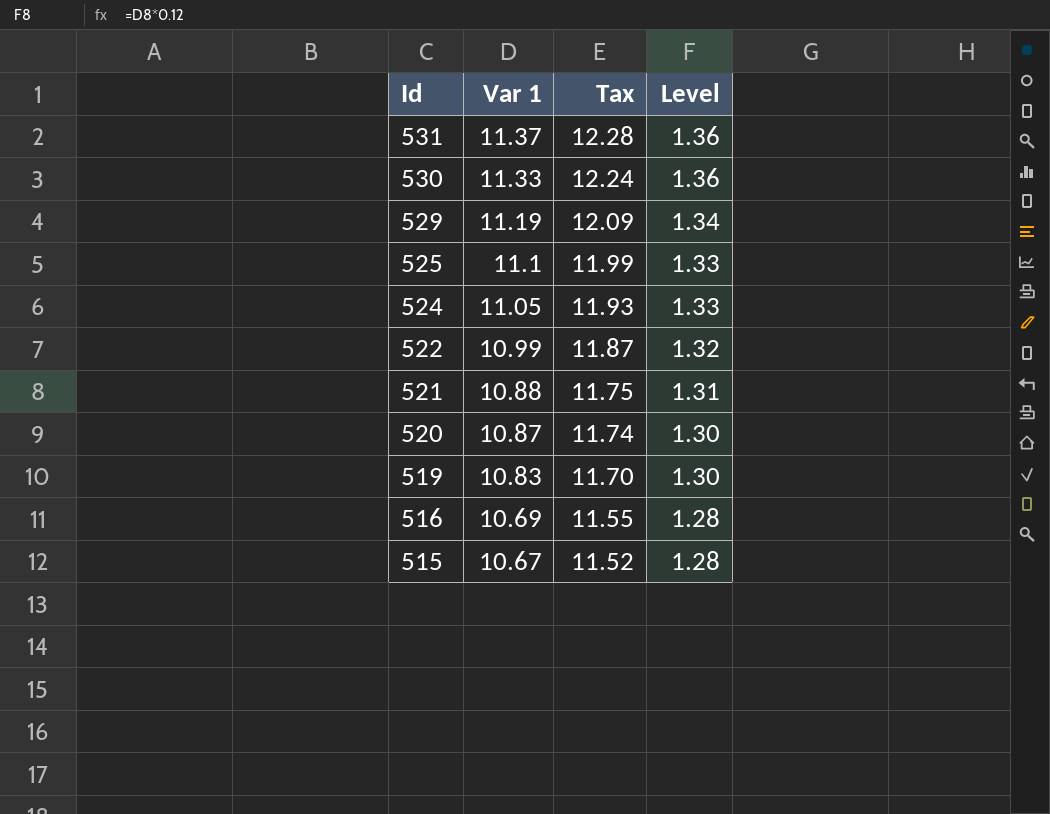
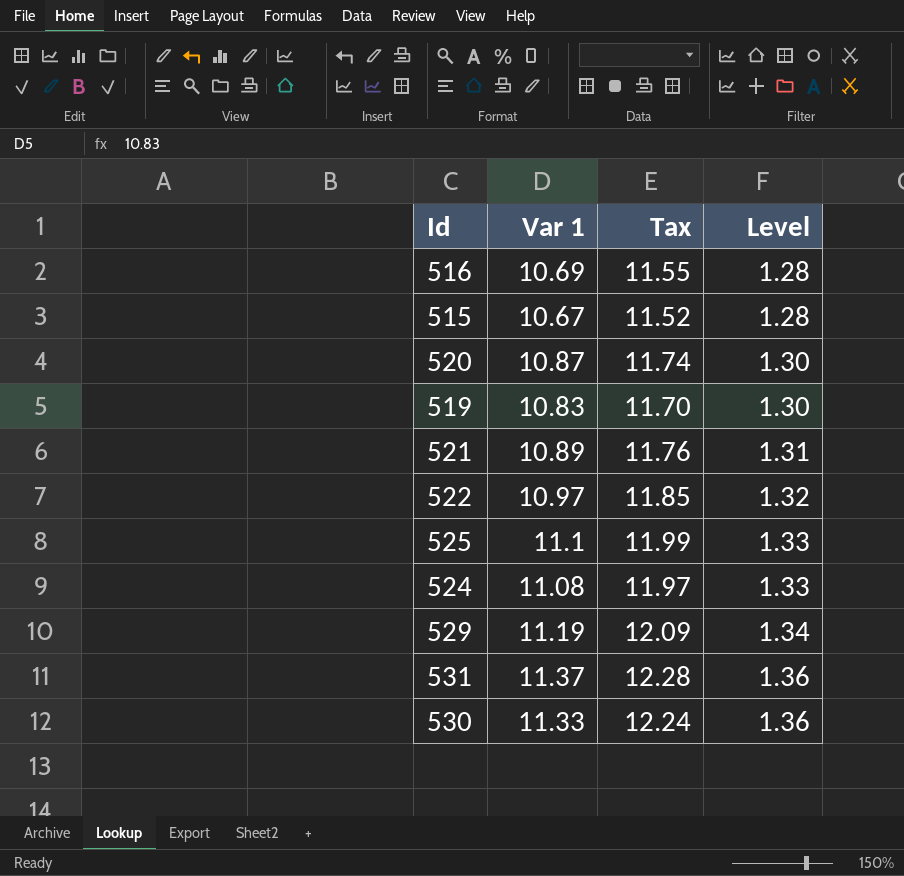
row order: Id descending -> Level ascending
521 | Var 1: 10.88 -> 10.89
521 | Tax: 11.75 -> 11.76
522 | Var 1: 10.99 -> 10.97
522 | Tax: 11.87 -> 11.85
524 | Var 1: 11.05 -> 11.08
524 | Tax: 11.93 -> 11.97

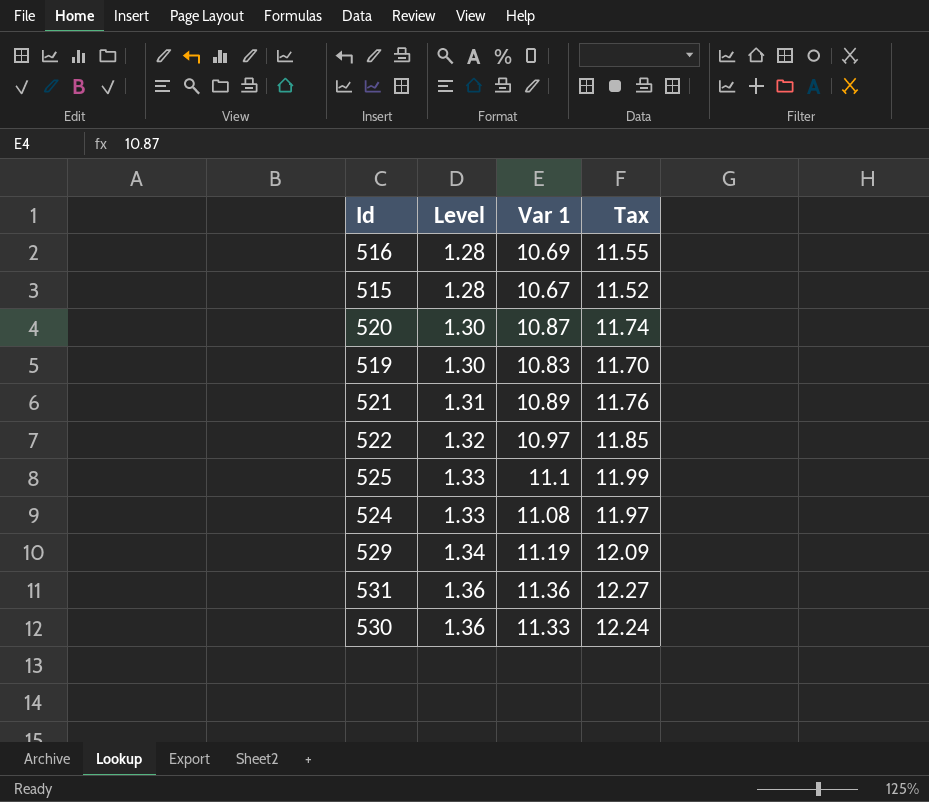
column Level | position: 4 -> 2
531 | Var 1: 11.37 -> 11.36
531 | Tax: 12.28 -> 12.27

